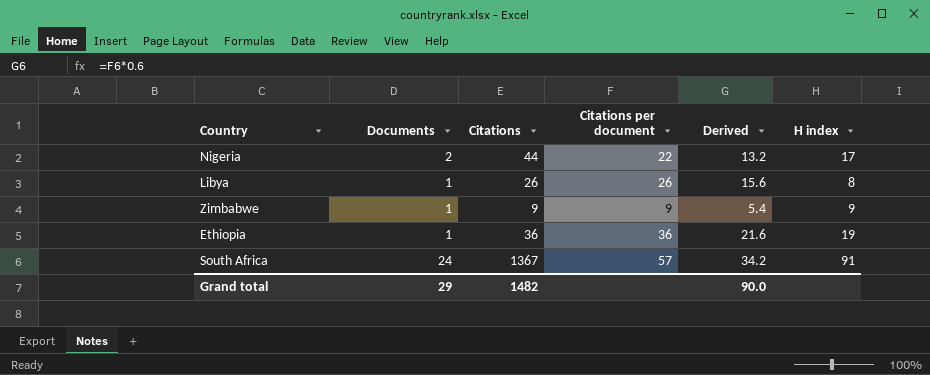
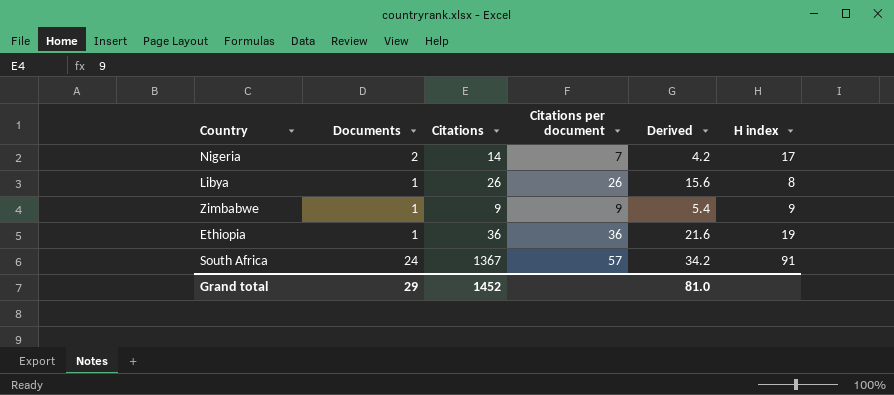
Nigeria | Citations: 44 -> 14
Nigeria | Citations per document: 22 -> 7
Nigeria | Derived: 13.2 -> 4.2
Grand total | Citations: 1482 -> 1452
Grand total | Derived: 90.0 -> 81.0

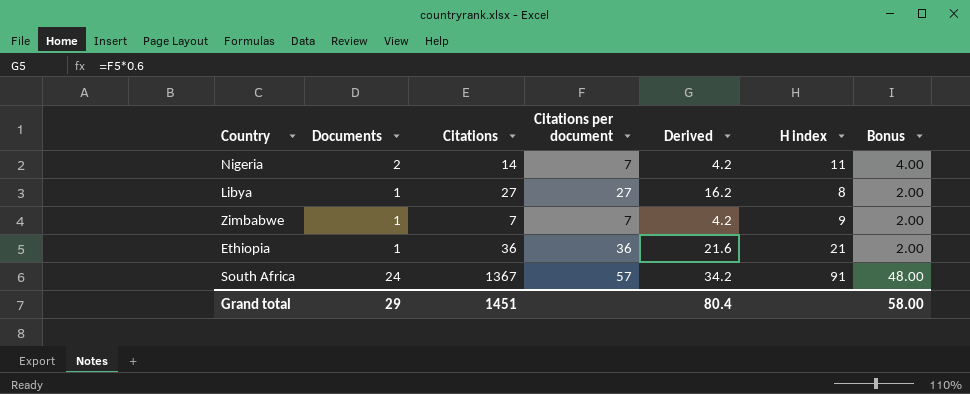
column Bonus | formula: none -> [Documents] * 2
Nigeria | H index: 17 -> 11
Libya | Citations: 26 -> 27
Libya | Citations per document: 26 -> 27
Libya | Derived: 15.6 -> 16.2
Zimbabwe | Citations: 9 -> 7
Zimbabwe | Citations per document: 9 -> 7
Zimbabwe | Derived: 5.4 -> 4.2
Ethiopia | H index: 19 -> 21
Grand total | Citations: 1452 -> 1451
Grand total | Derived: 81.0 -> 80.4

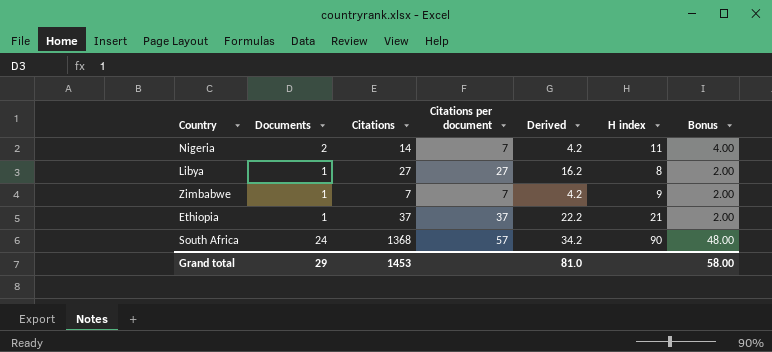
Ethiopia | Citations: 36 -> 37
Ethiopia | Citations per document: 36 -> 37
Ethiopia | Derived: 21.6 -> 22.2
South Africa | Citations: 1367 -> 1368
South Africa | H index: 91 -> 90
Grand total | Citations: 1451 -> 1453
Grand total | Derived: 80.4 -> 81.0

